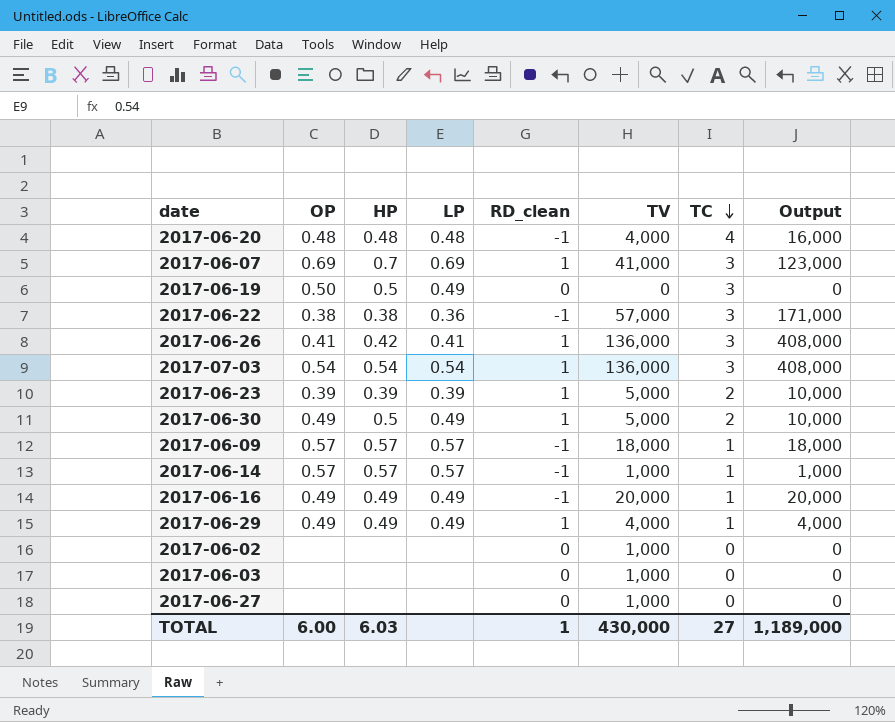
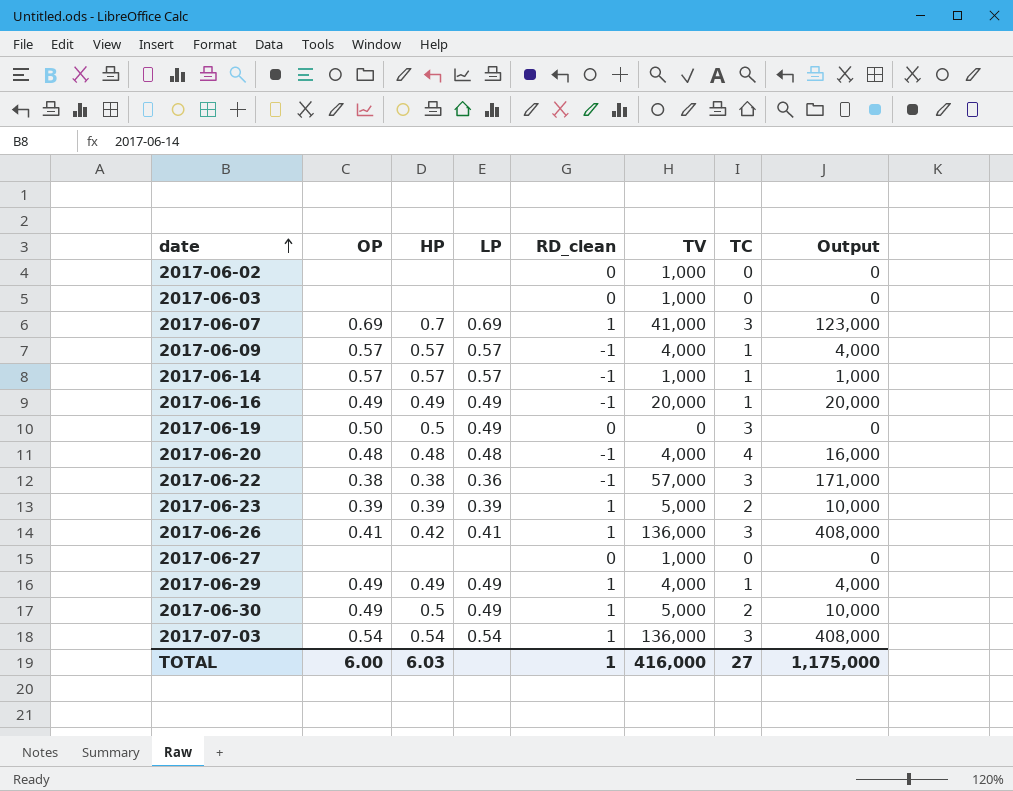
row order: TC descending -> date ascending
2017-06-09 | TV: 18,000 -> 4,000
2017-06-09 | Output: 18,000 -> 4,000
TOTAL | TV: 430,000 -> 416,000
TOTAL | Output: 1,189,000 -> 1,175,000

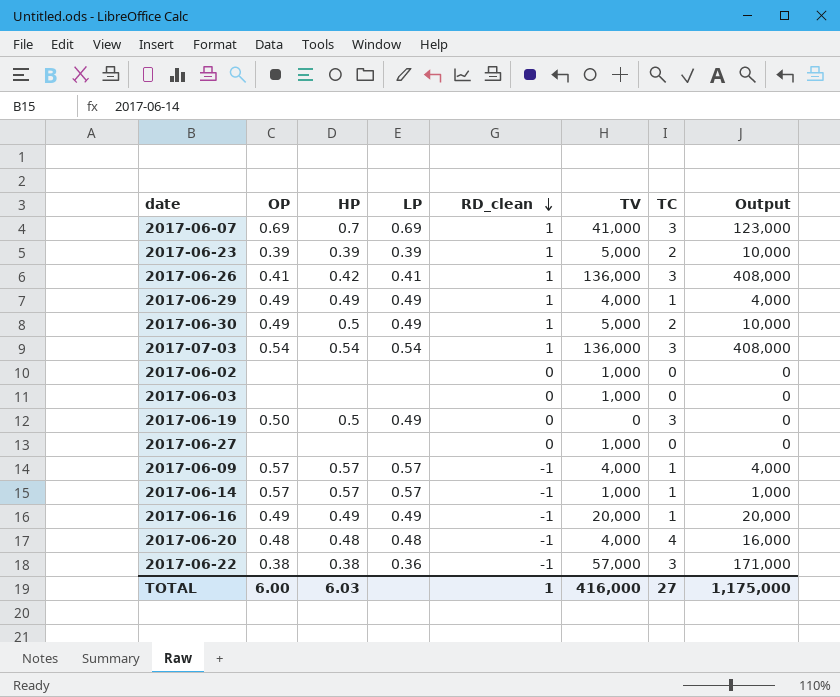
row order: date ascending -> RD_clean descending

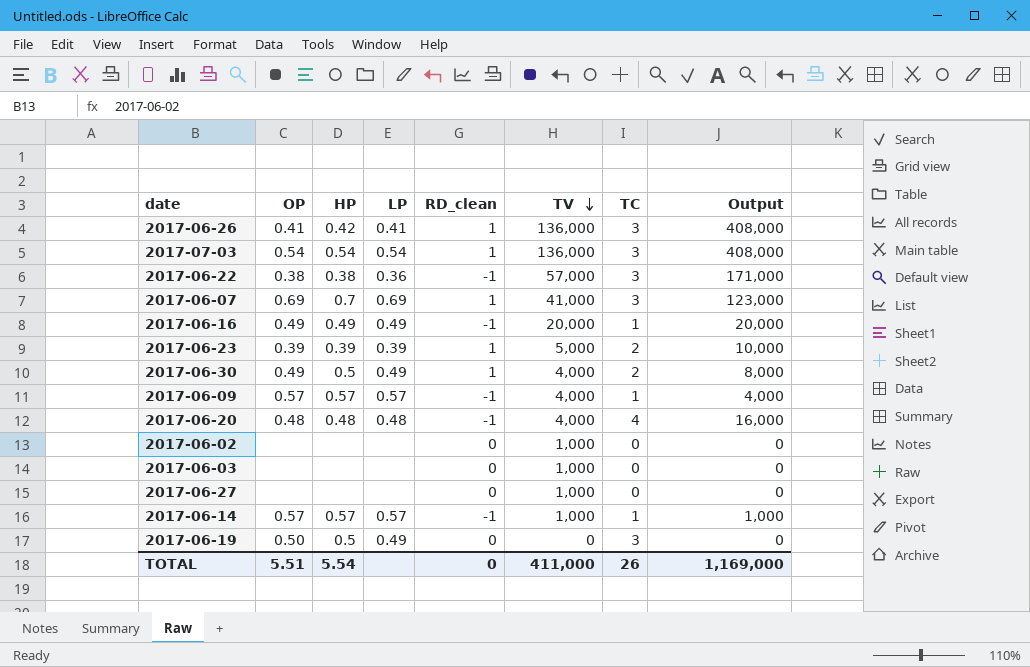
row order: RD_clean descending -> TV descending
row 2017-06-29: 0.49 | 0.49 | 0.49 | 1 | 4,000 | 1 | 4,000 -> none
2017-06-30 | TV: 5,000 -> 4,000
2017-06-30 | Output: 10,000 -> 8,000
TOTAL | OP: 6.00 -> 5.51
TOTAL | HP: 6.03 -> 5.54
TOTAL | RD_clean: 1 -> 0
TOTAL | TV: 416,000 -> 411,000
TOTAL | TC: 27 -> 26
TOTAL | Output: 1,175,000 -> 1,169,000

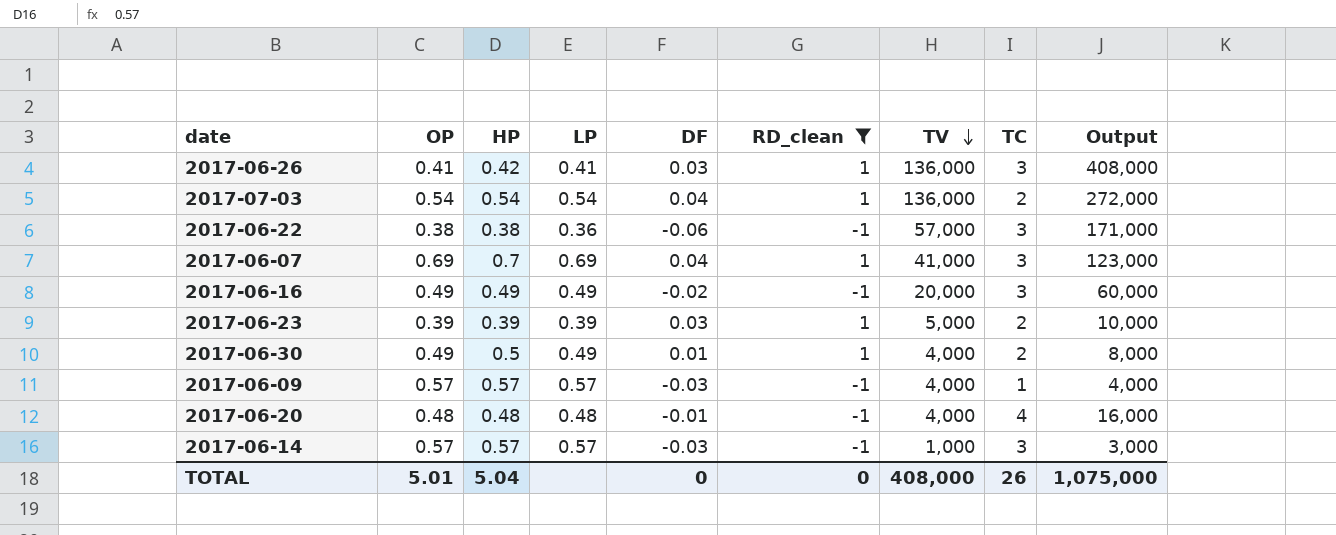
filter: none -> RD_clean != 0
column DF | position: none -> 5
2017-07-03 | TC: 3 -> 2
2017-07-03 | Output: 408,000 -> 272,000
2017-06-16 | TC: 1 -> 3
2017-06-16 | Output: 20,000 -> 60,000
2017-06-14 | TC: 1 -> 3
2017-06-14 | Output: 1,000 -> 3,000
TOTAL | OP: 5.51 -> 5.01
TOTAL | HP: 5.54 -> 5.04
TOTAL | TV: 411,000 -> 408,000
TOTAL | Output: 1,169,000 -> 1,075,000

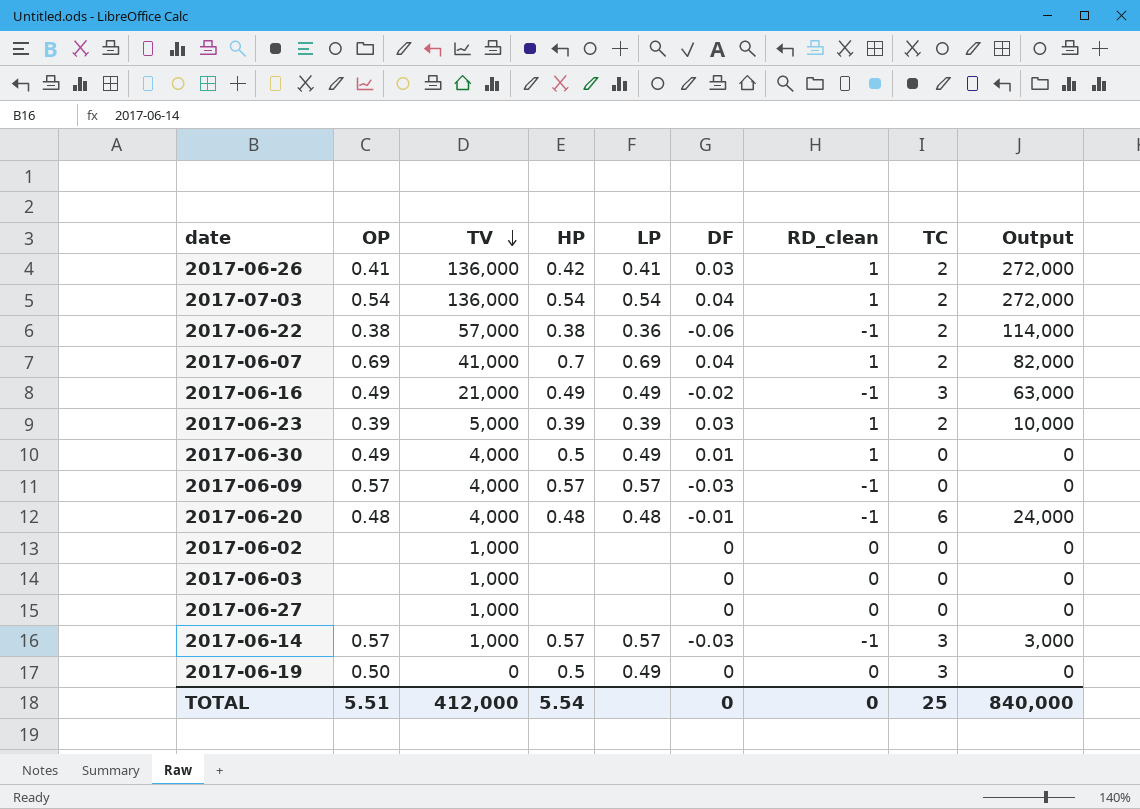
filter: RD_clean != 0 -> none
column TV | position: 7 -> 3
2017-06-26 | TC: 3 -> 2
2017-06-26 | Output: 408,000 -> 272,000
2017-06-22 | TC: 3 -> 2
2017-06-22 | Output: 171,000 -> 114,000
2017-06-07 | TC: 3 -> 2
2017-06-07 | Output: 123,000 -> 82,000
2017-06-16 | TV: 20,000 -> 21,000
2017-06-16 | Output: 60,000 -> 63,000
2017-06-30 | TC: 2 -> 0
2017-06-30 | Output: 8,000 -> 0
2017-06-09 | TC: 1 -> 0
2017-06-09 | Output: 4,000 -> 0
2017-06-20 | TC: 4 -> 6
2017-06-20 | Output: 16,000 -> 24,000
TOTAL | OP: 5.01 -> 5.51
TOTAL | TV: 408,000 -> 412,000
TOTAL | HP: 5.04 -> 5.54
TOTAL | TC: 26 -> 25
TOTAL | Output: 1,075,000 -> 840,000

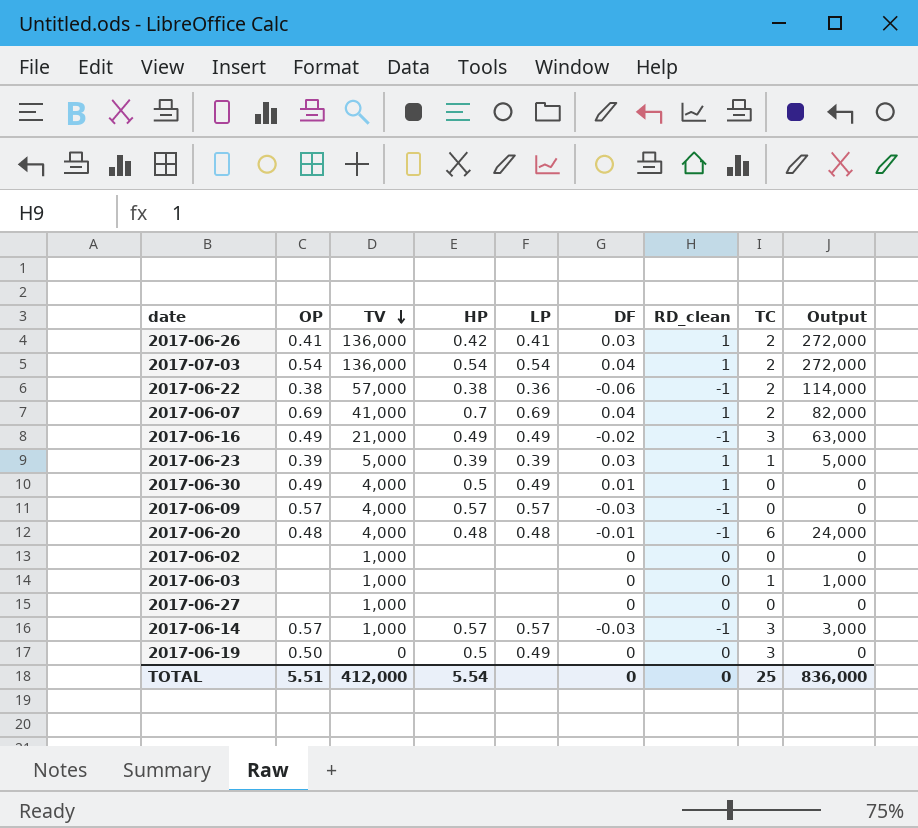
2017-06-23 | TC: 2 -> 1
2017-06-23 | Output: 10,000 -> 5,000
2017-06-03 | TC: 0 -> 1
2017-06-03 | Output: 0 -> 1,000
TOTAL | Output: 840,000 -> 836,000

